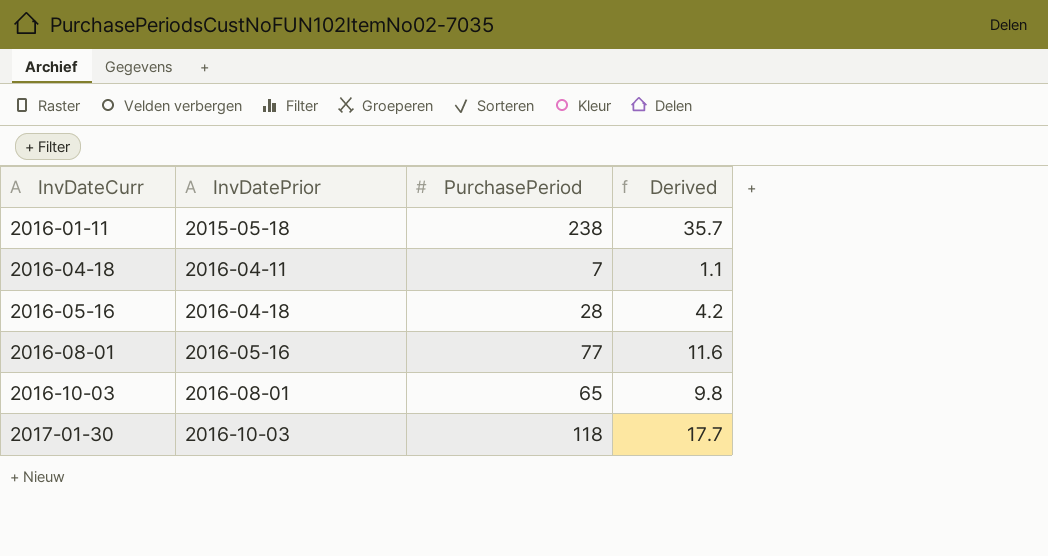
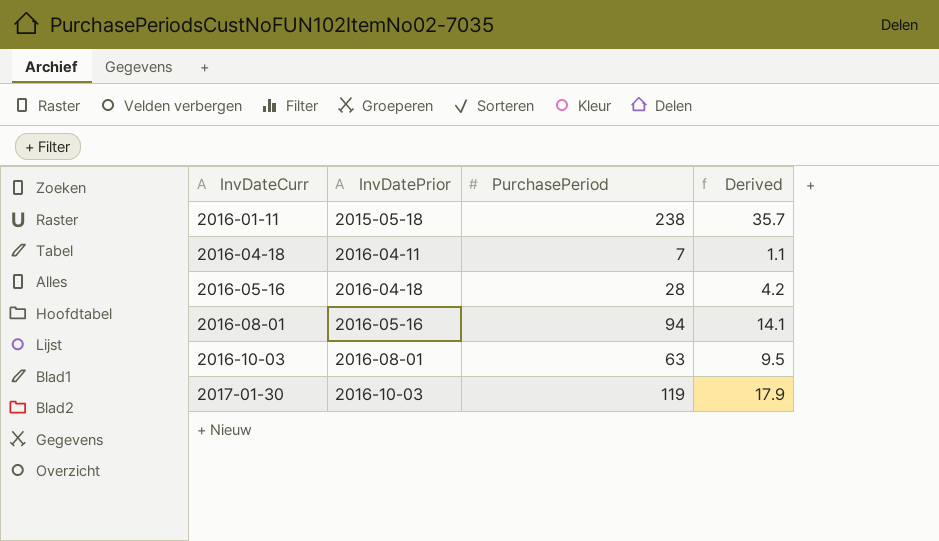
2016-08-01 | PurchasePeriod: 77 -> 94
2016-08-01 | Derived: 11.6 -> 14.1
2016-10-03 | PurchasePeriod: 65 -> 63
2016-10-03 | Derived: 9.8 -> 9.5
2017-01-30 | PurchasePeriod: 118 -> 119
2017-01-30 | Derived: 17.7 -> 17.9

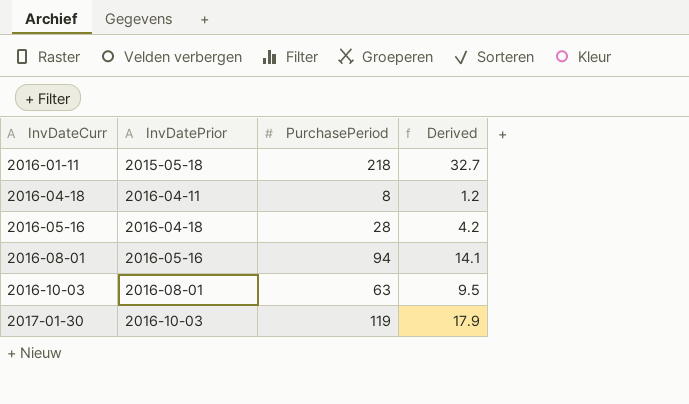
2016-01-11 | PurchasePeriod: 238 -> 218
2016-01-11 | Derived: 35.7 -> 32.7
2016-04-18 | PurchasePeriod: 7 -> 8
2016-04-18 | Derived: 1.1 -> 1.2

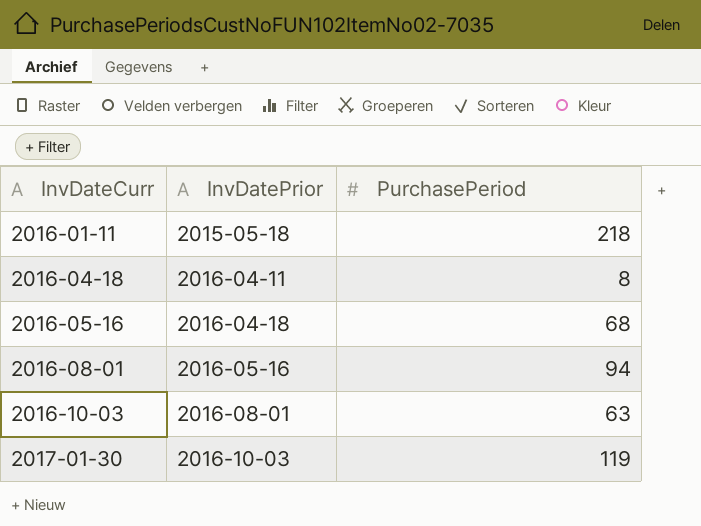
column Derived | formula: [PurchasePeriod] * 0.15 -> none
2016-05-16 | PurchasePeriod: 28 -> 68

